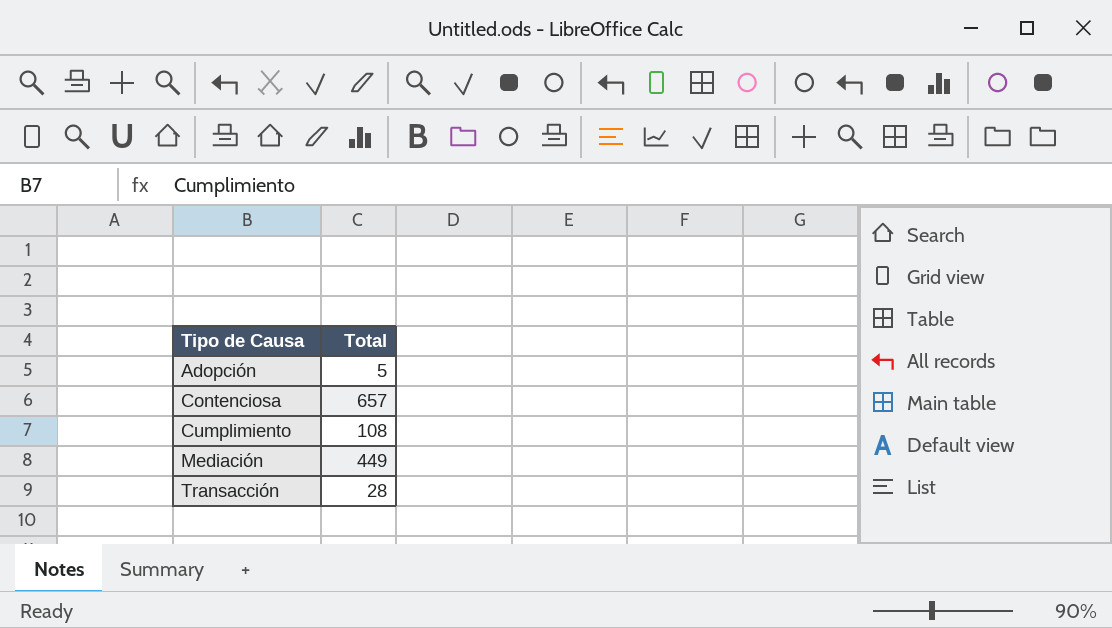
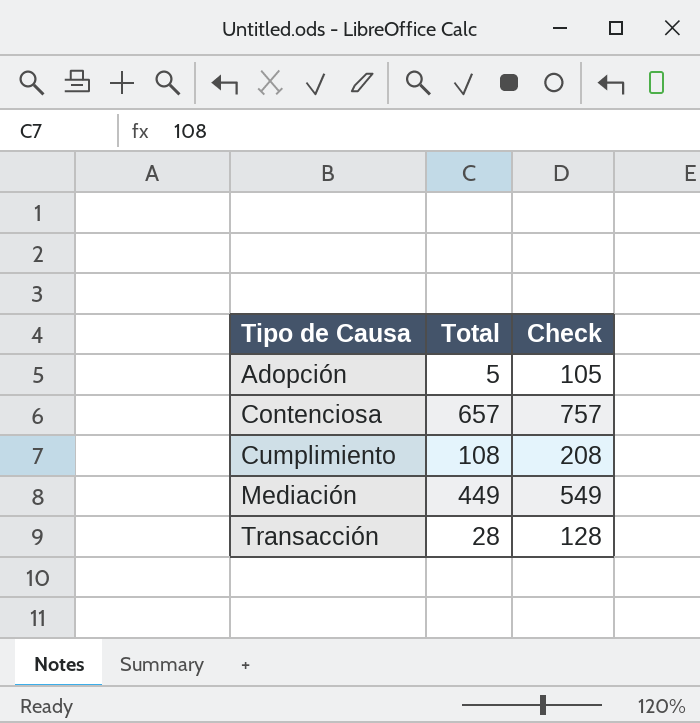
column Check | formula: none -> [Total] + 100

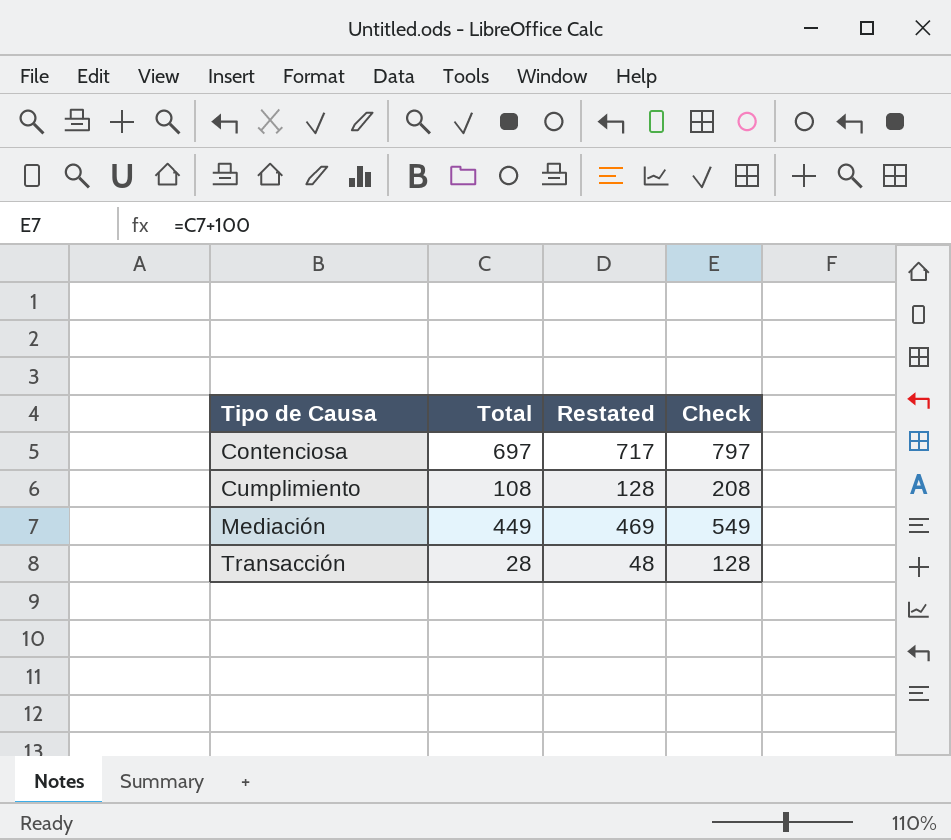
column Restated | formula: none -> [Total] + 20
row Adopción: 5 | 105 -> none
Contenciosa | Total: 657 -> 697
Contenciosa | Check: 757 -> 797

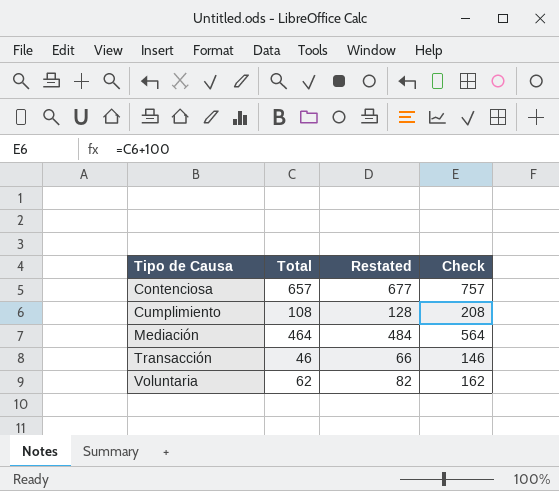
Contenciosa | Total: 697 -> 657
Contenciosa | Restated: 717 -> 677
Contenciosa | Check: 797 -> 757
Mediación | Total: 449 -> 464
Mediación | Restated: 469 -> 484
Mediación | Check: 549 -> 564
Transacción | Total: 28 -> 46
Transacción | Restated: 48 -> 66
Transacción | Check: 128 -> 146
row Voluntaria: none -> 62 | 82 | 162

